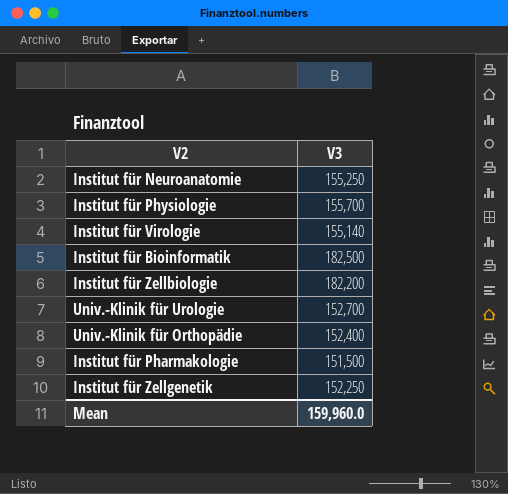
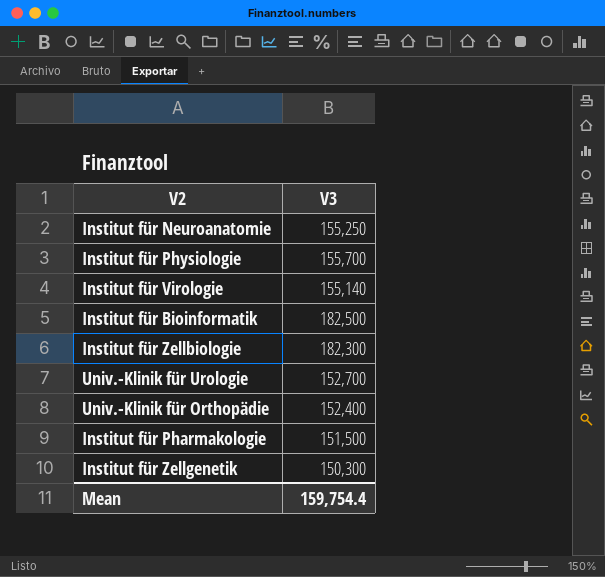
Institut für Zellbiologie | V3: 182,200 -> 182,300
Institut für Zellgenetik | V3: 152,250 -> 150,300
Mean | V3: 159,960.0 -> 159,754.4

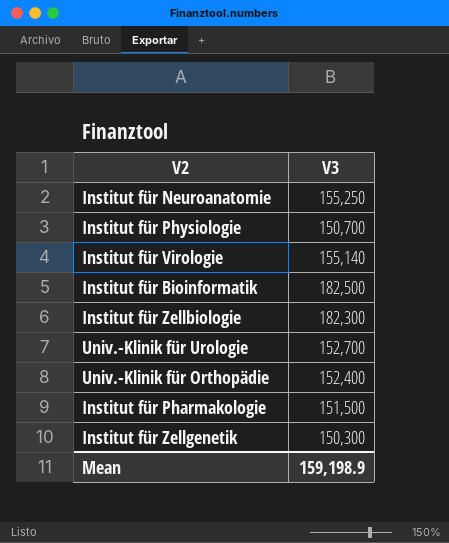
Institut für Physiologie | V3: 155,700 -> 150,700
Mean | V3: 159,754.4 -> 159,198.9

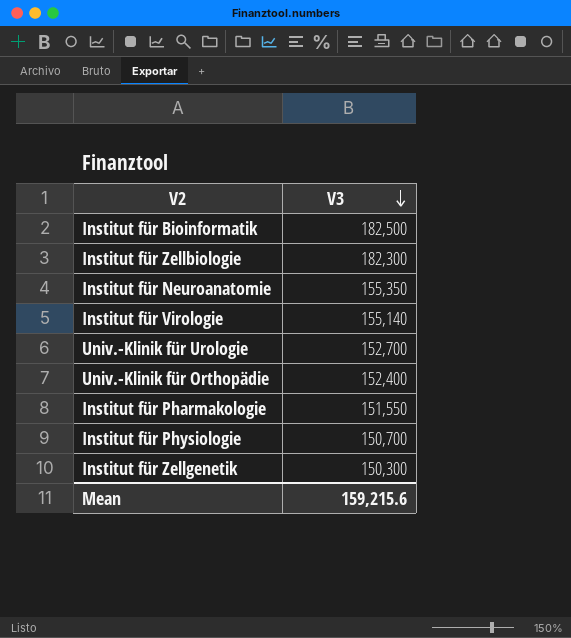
row order: none -> V3 descending
Institut für Neuroanatomie | V3: 155,250 -> 155,350
Institut für Pharmakologie | V3: 151,500 -> 151,550
Mean | V3: 159,198.9 -> 159,215.6

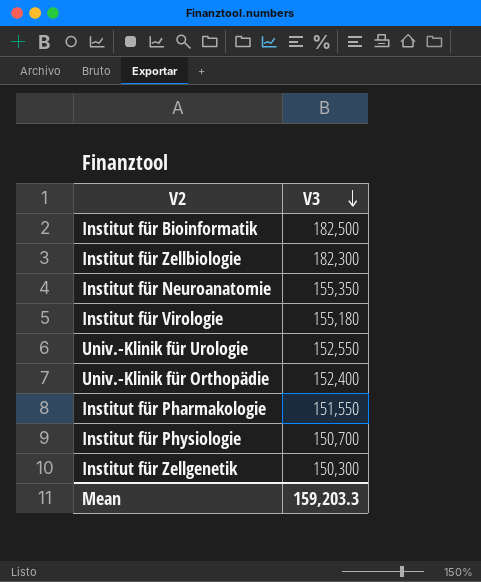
Institut für Virologie | V3: 155,140 -> 155,180
Univ.-Klinik für Urologie | V3: 152,700 -> 152,550
Mean | V3: 159,215.6 -> 159,203.3

